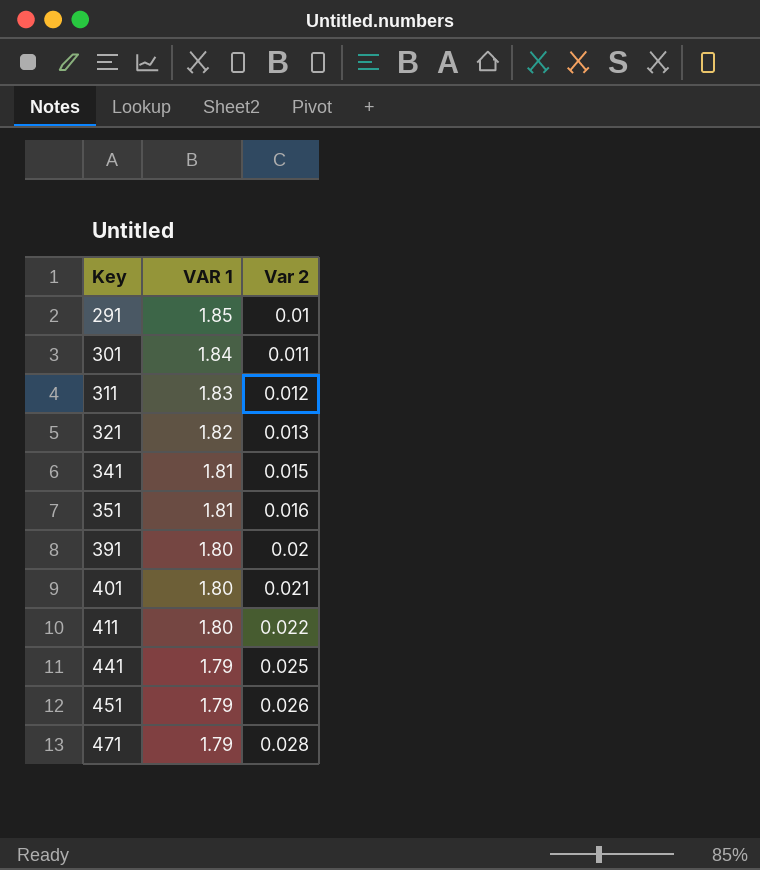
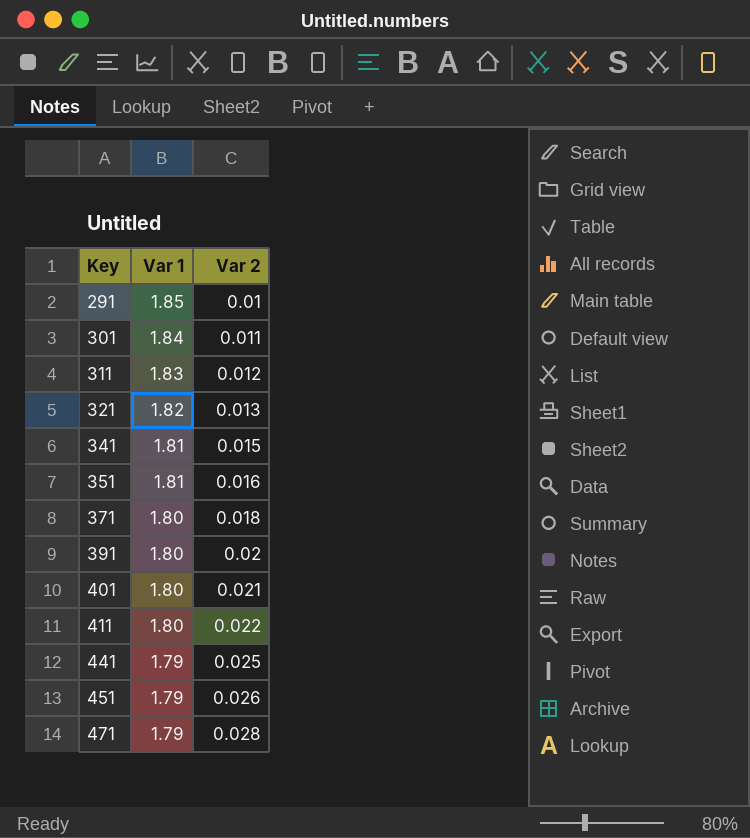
column name: VAR 1 -> Var 1
row 371: none -> 1.80 | 0.018

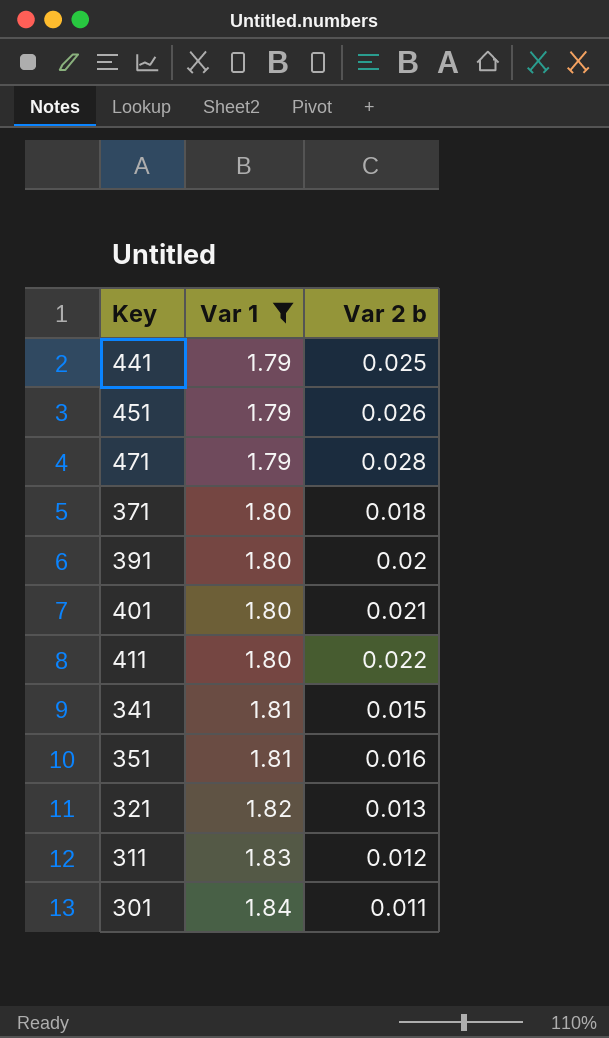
filter: none -> Var 1 != 1.85
row order: Key ascending -> Var 1 ascending
column name: Var 2 -> Var 2 b

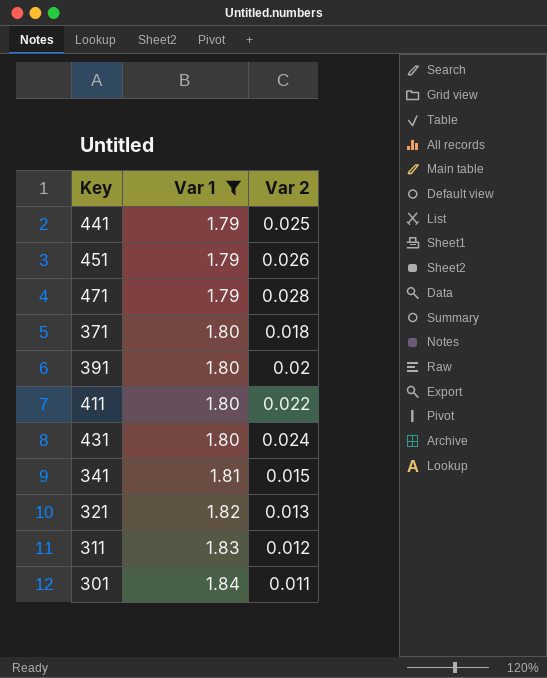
column name: Var 2 b -> Var 2
row 401: 1.80 | 0.021 -> none
row 351: 1.81 | 0.016 -> none
row 431: none -> 1.80 | 0.024

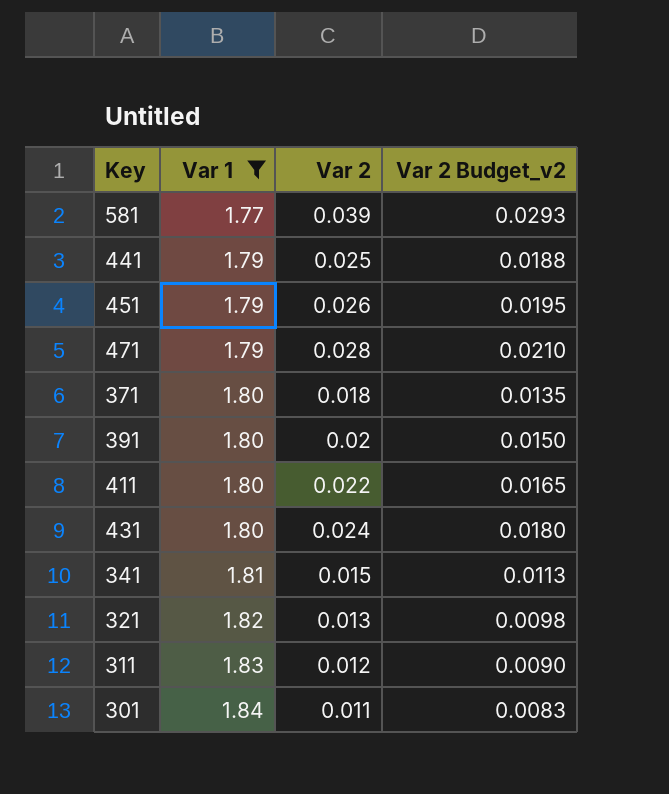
column Var 2 Budget_v2 | formula: none -> [Var 2] * 0.75
row 581: none -> 1.77 | 0.039 | 0.0293

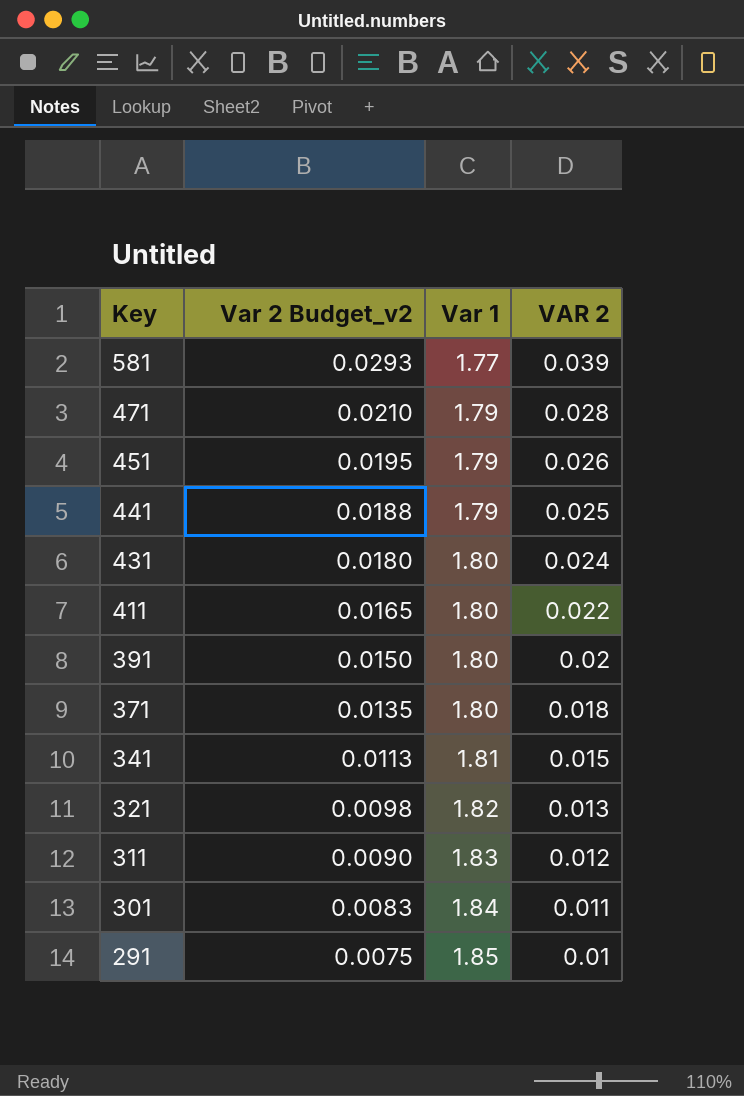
filter: Var 1 != 1.85 -> none
row order: Var 1 ascending -> Key descending
column Var 2 Budget_v2 | position: 4 -> 2
column name: Var 2 -> VAR 2

